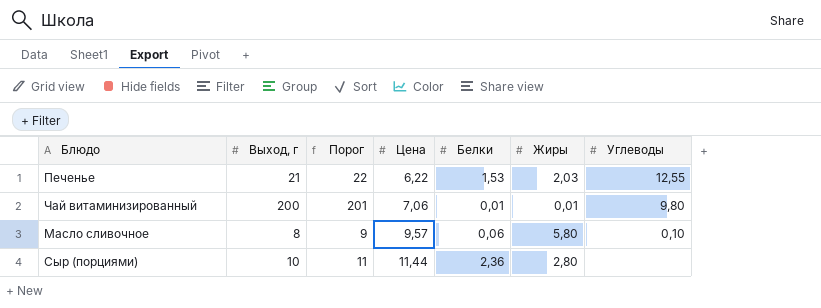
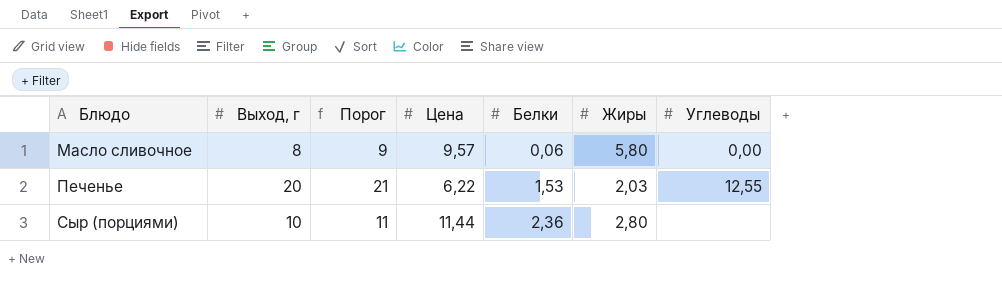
row order: Цена ascending -> Блюдо ascending
row Чай витаминизированный: 200 | 201 | 7,06 | 0,01 | 0,01 | 9,80 -> none
Масло сливочное | Углеводы: 0,10 -> 0,00
Печенье | Выход, г: 21 -> 20
Печенье | Порог: 22 -> 21

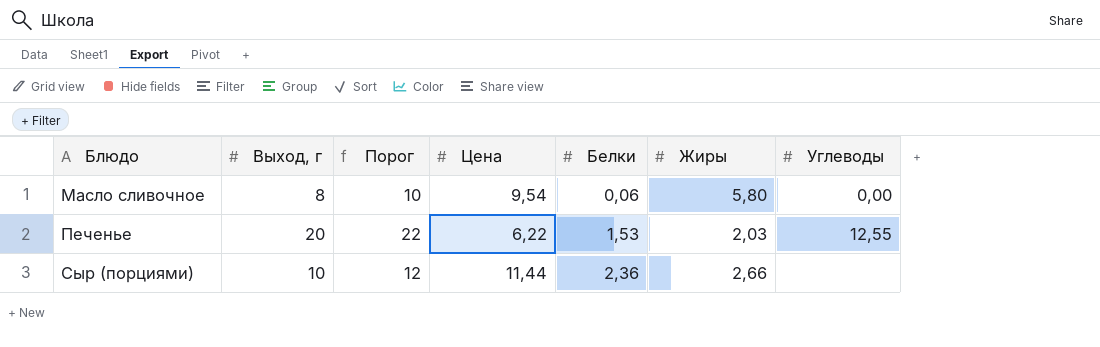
column Порог | formula: [Выход, г] + 1 -> [Выход, г] + 2
Масло сливочное | Цена: 9,57 -> 9,54
Сыр (порциями) | Жиры: 2,80 -> 2,66

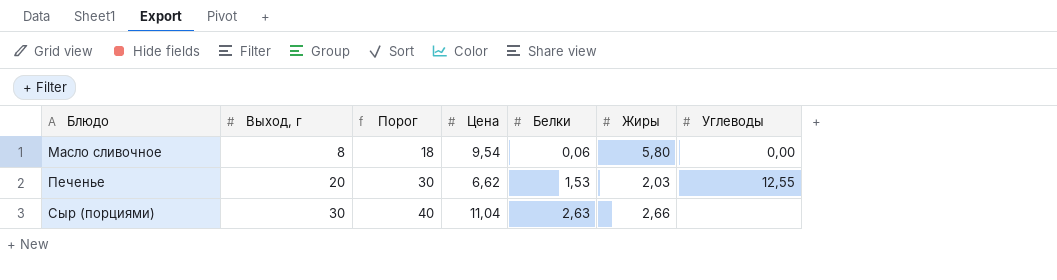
column Порог | formula: [Выход, г] + 2 -> [Выход, г] + 10
Печенье | Цена: 6,22 -> 6,62
Сыр (порциями) | Выход, г: 10 -> 30
Сыр (порциями) | Цена: 11,44 -> 11,04
Сыр (порциями) | Белки: 2,36 -> 2,63

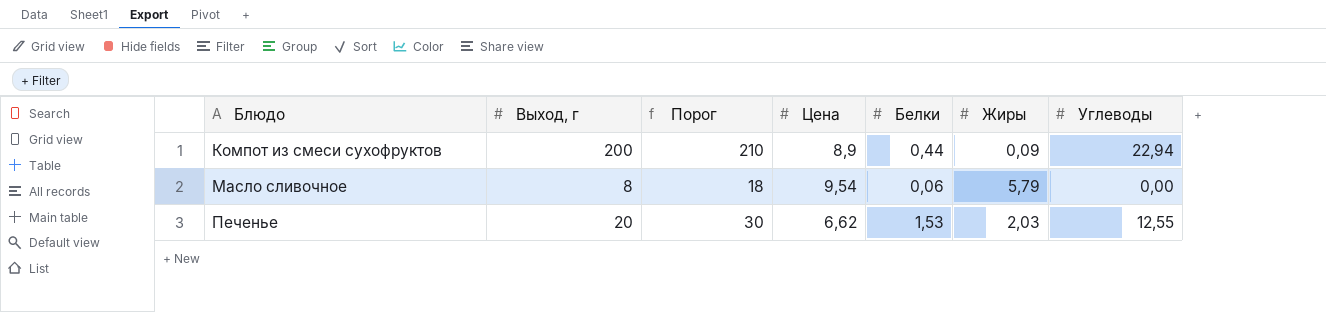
row Сыр (порциями): 30 | 40 | 11,04 | 2,63 | 2,66 | none -> none
row Компот из смеси сухофруктов: none -> 200 | 210 | 8,9 | 0,44 | 0,09 | 22,94
Масло сливочное | Жиры: 5,80 -> 5,79

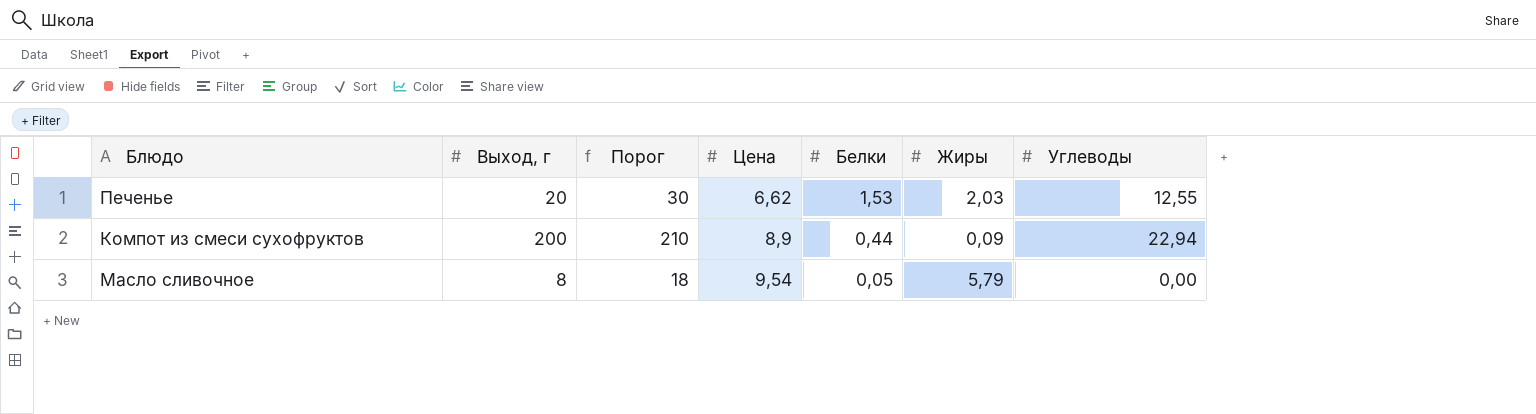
row order: Блюдо ascending -> Цена ascending
Масло сливочное | Белки: 0,06 -> 0,05

